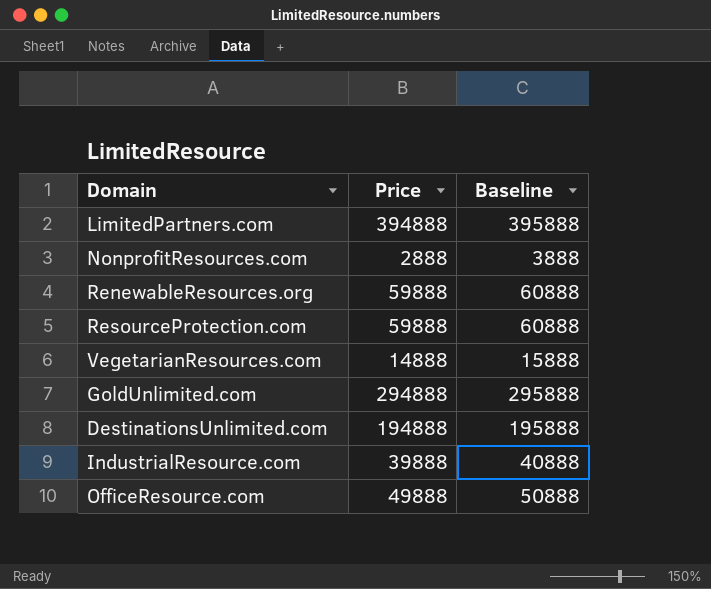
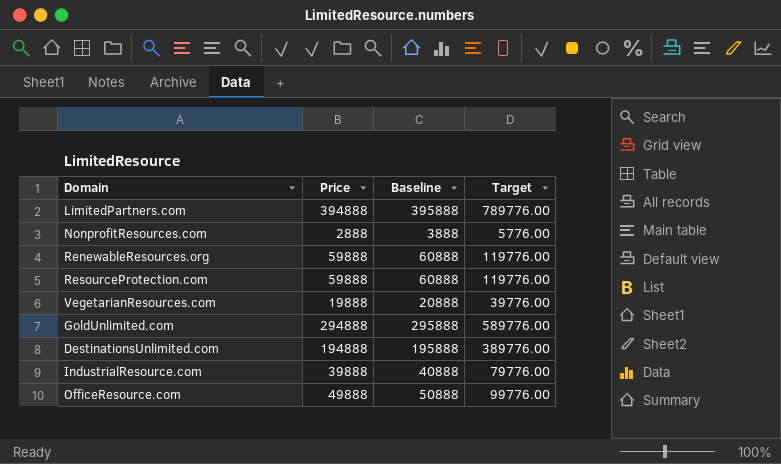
column Target | formula: none -> [Price] * 2
VegetarianResources.com | Price: 14888 -> 19888
VegetarianResources.com | Baseline: 15888 -> 20888

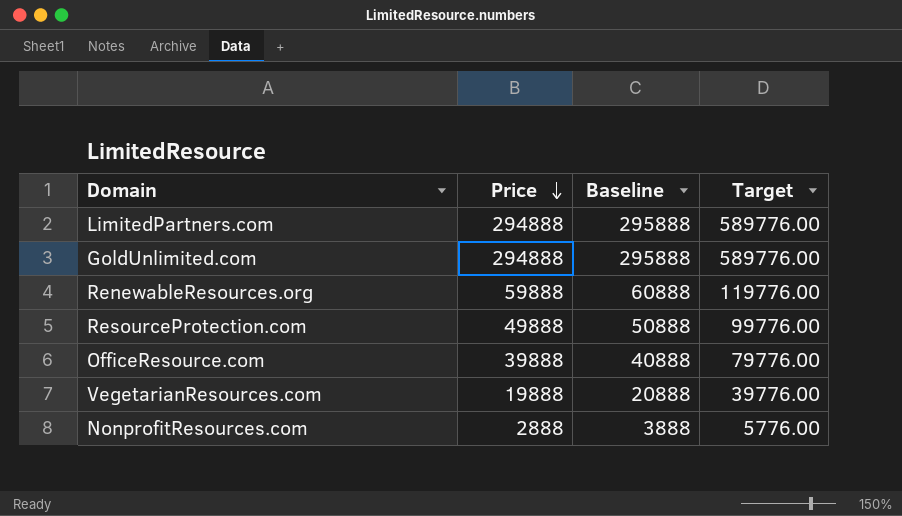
row order: none -> Price descending
row DestinationsUnlimited.com: 194888 | 195888 | 389776.00 -> none
row IndustrialResource.com: 39888 | 40888 | 79776.00 -> none
LimitedPartners.com | Price: 394888 -> 294888
LimitedPartners.com | Baseline: 395888 -> 295888
LimitedPartners.com | Target: 789776.00 -> 589776.00
ResourceProtection.com | Price: 59888 -> 49888
ResourceProtection.com | Baseline: 60888 -> 50888
ResourceProtection.com | Target: 119776.00 -> 99776.00
OfficeResource.com | Price: 49888 -> 39888
OfficeResource.com | Baseline: 50888 -> 40888
OfficeResource.com | Target: 99776.00 -> 79776.00

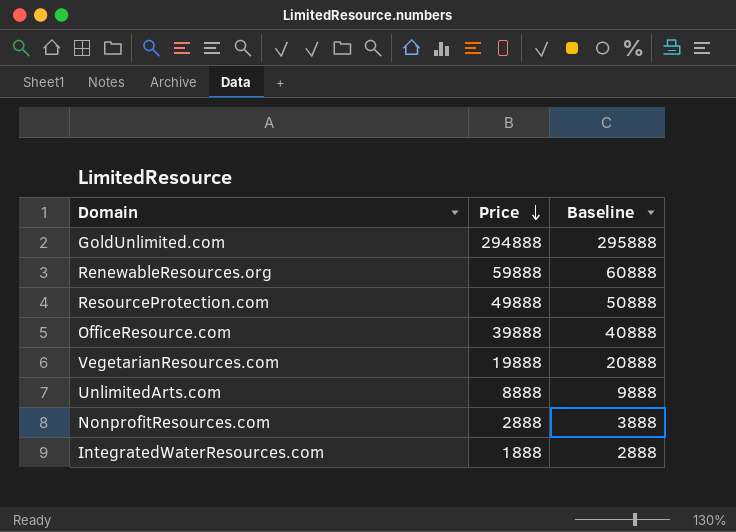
column Target | formula: [Price] * 2 -> none
row LimitedPartners.com: 294888 | 295888 | 589776.00 -> none
row UnlimitedArts.com: none -> 8888 | 9888
row IntegratedWaterResources.com: none -> 1888 | 2888

